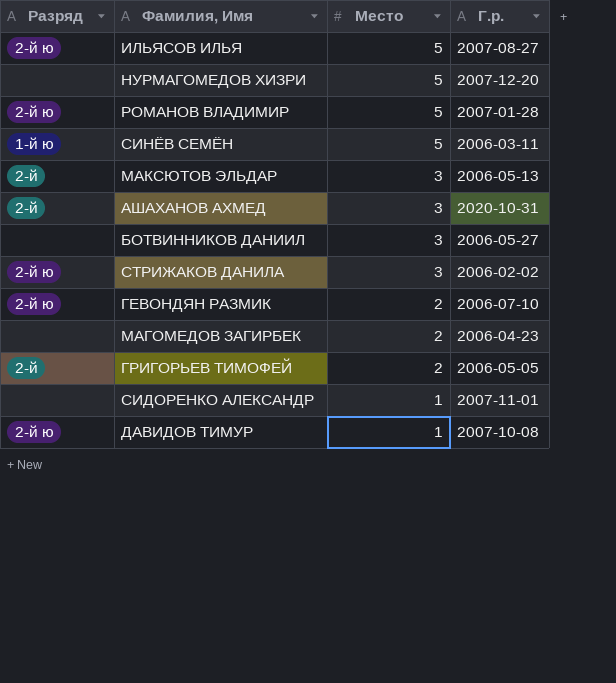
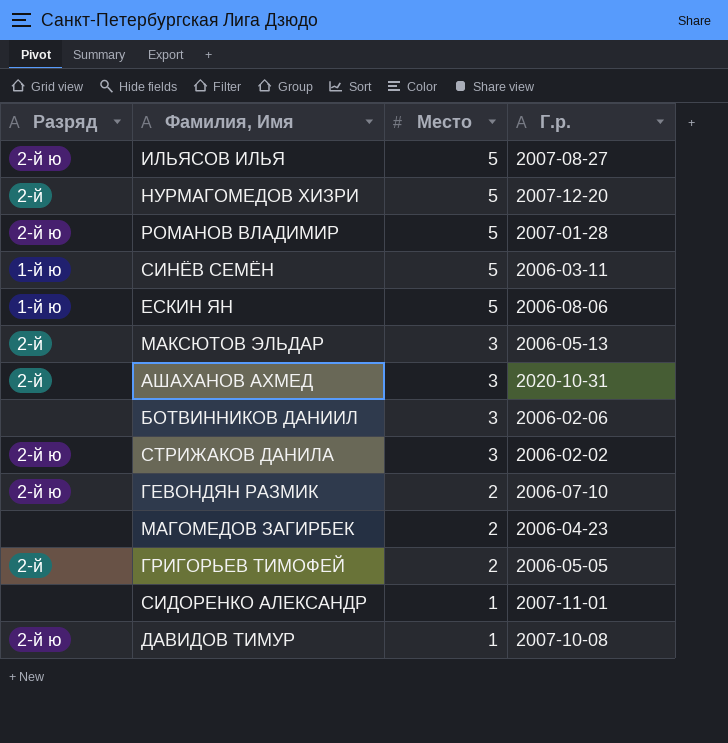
НУРМАГОМЕДОВ ХИЗРИ | Разряд: none -> 2-й
row ЕСКИН ЯН: none -> 1-й ю | 5 | 2006-08-06
БОТВИННИКОВ ДАНИИЛ | Г.р.: 2006-05-27 -> 2006-02-06

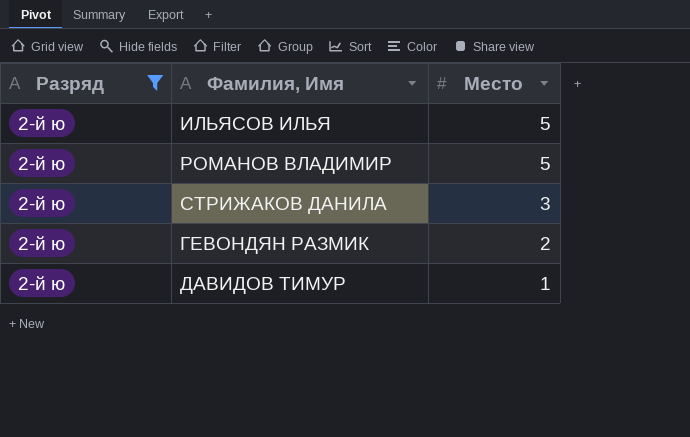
filter: none -> Разряд = 2-й ю
column Г.р. | position: 4 -> none

